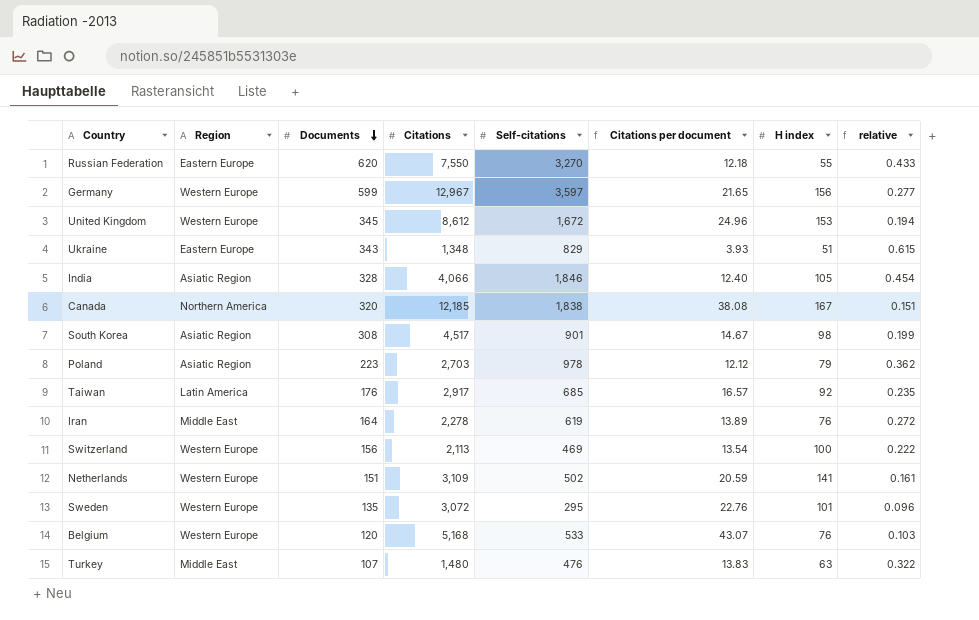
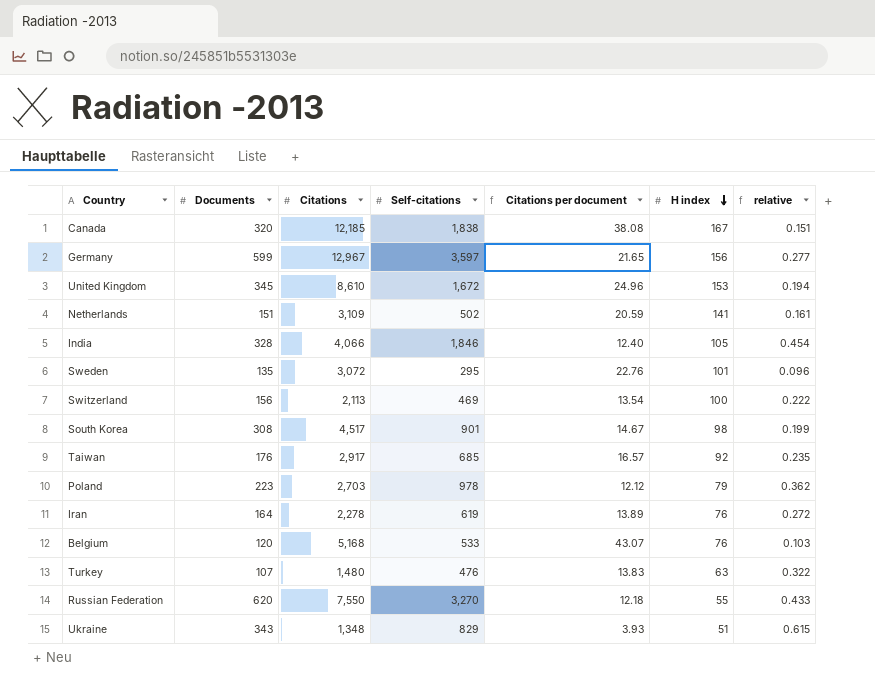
row order: Documents descending -> H index descending
column Region | position: 2 -> none
United Kingdom | Citations: 8,612 -> 8,610

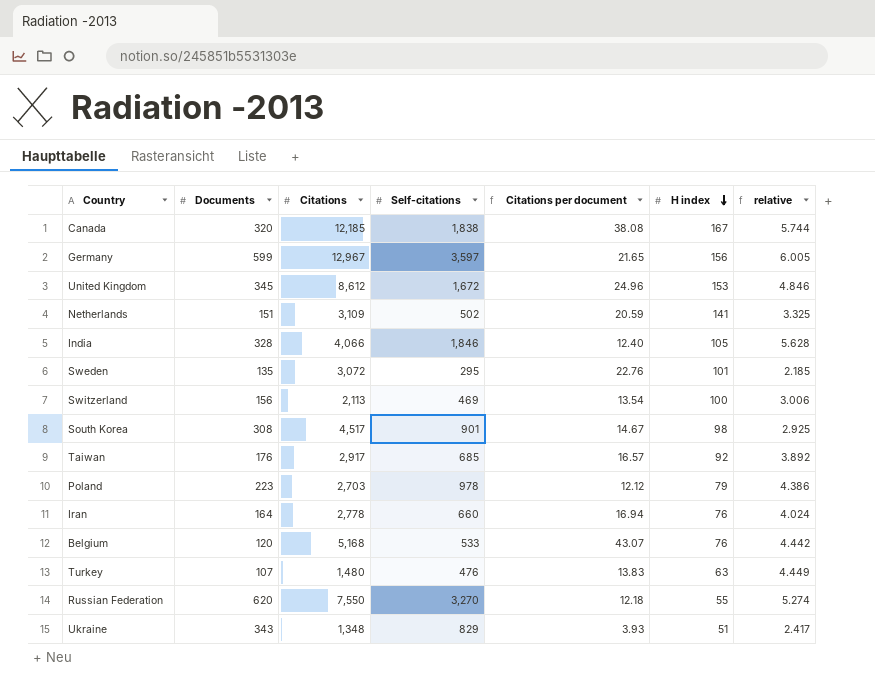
column relative | formula: [Self-citations] / [Citations] -> [Self-citations] / [Documents]
United Kingdom | Citations: 8,610 -> 8,612
Iran | Citations: 2,278 -> 2,778
Iran | Self-citations: 619 -> 660
Iran | Citations per document: 13.89 -> 16.94

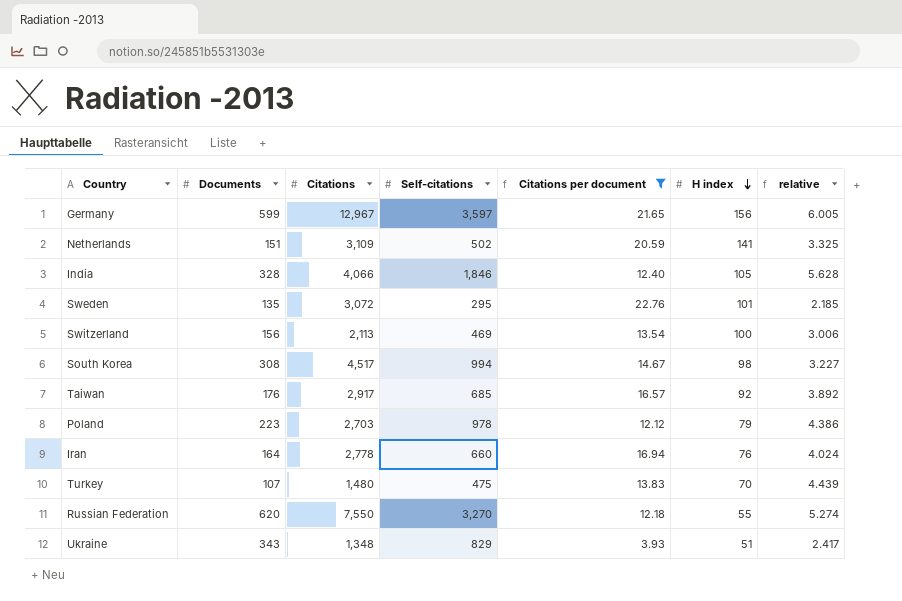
filter: none -> Citations per document <= 22.76
South Korea | Self-citations: 901 -> 994
South Korea | relative: 2.925 -> 3.227
Turkey | Self-citations: 476 -> 475
Turkey | H index: 63 -> 70
Turkey | relative: 4.449 -> 4.439

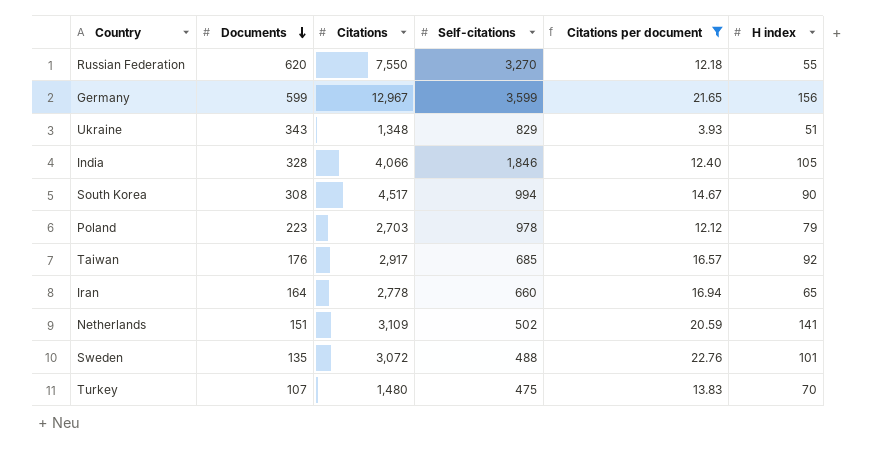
row order: H index descending -> Documents descending
column relative | formula: [Self-citations] / [Documents] -> none
row Switzerland: 156 | 2,113 | 469 | 13.54 | 100 | 3.006 -> none
Germany | Self-citations: 3,597 -> 3,599
South Korea | H index: 98 -> 90
Iran | H index: 76 -> 65
Sweden | Self-citations: 295 -> 488

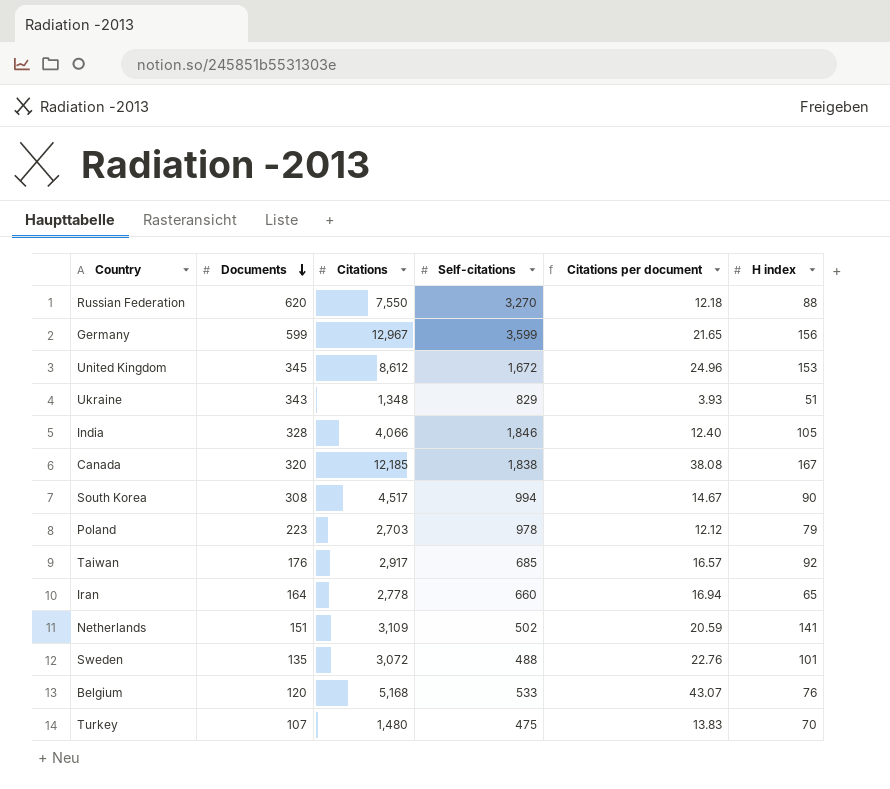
filter: Citations per document <= 22.76 -> none
Russian Federation | H index: 55 -> 88

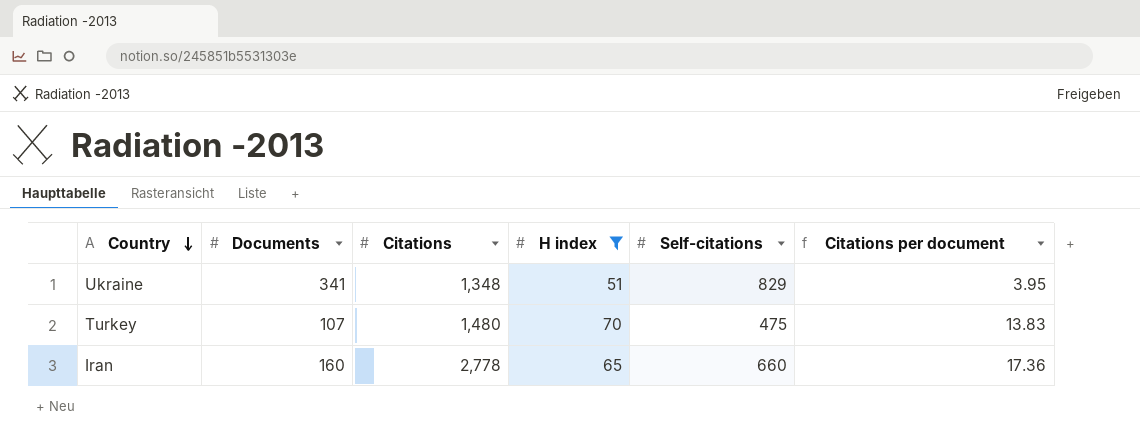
filter: none -> H index <= 70
row order: Documents descending -> Country descending
column H index | position: 6 -> 4
Ukraine | Documents: 343 -> 341
Ukraine | Citations per document: 3.93 -> 3.95
Iran | Documents: 164 -> 160
Iran | Citations per document: 16.94 -> 17.36

